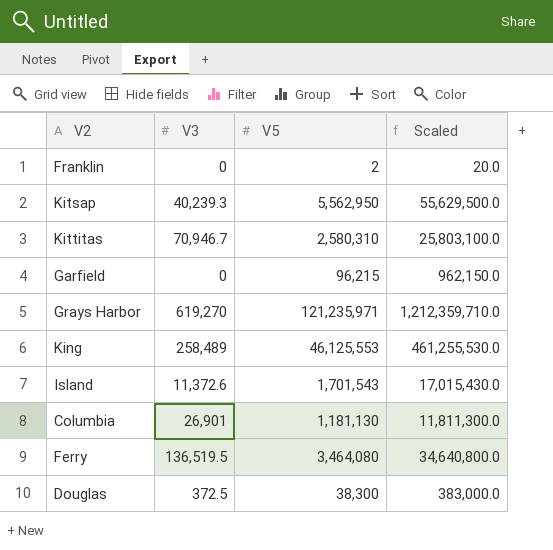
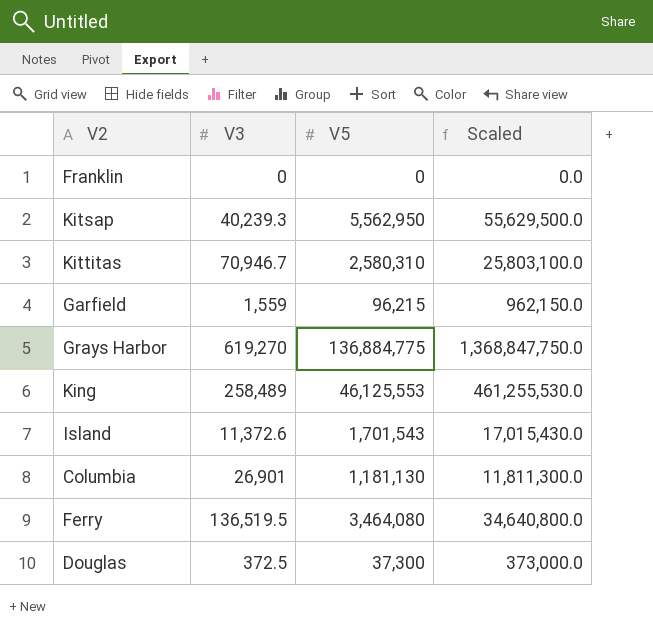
Franklin | V5: 2 -> 0
Franklin | Scaled: 20.0 -> 0.0
Garfield | V3: 0 -> 1,559
Grays Harbor | V5: 121,235,971 -> 136,884,775
Grays Harbor | Scaled: 1,212,359,710.0 -> 1,368,847,750.0
Douglas | V5: 38,300 -> 37,300
Douglas | Scaled: 383,000.0 -> 373,000.0

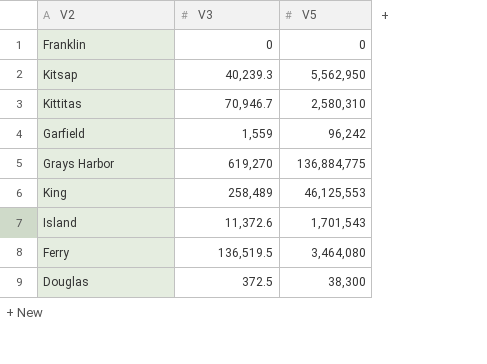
column Scaled | formula: [V5] * 10 -> none
row Columbia: 26,901 | 1,181,130 | 11,811,300.0 -> none
Garfield | V5: 96,215 -> 96,242
Douglas | V5: 37,300 -> 38,300

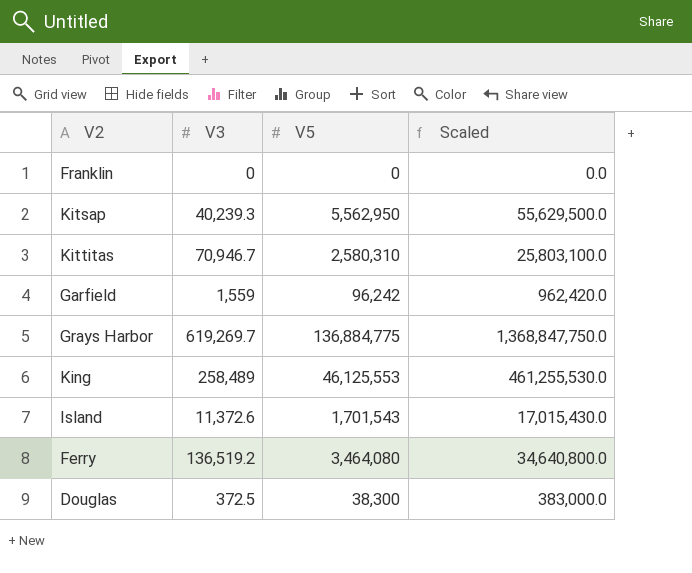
column Scaled | formula: none -> [V5] * 10
Grays Harbor | V3: 619,270 -> 619,269.7
Ferry | V3: 136,519.5 -> 136,519.2

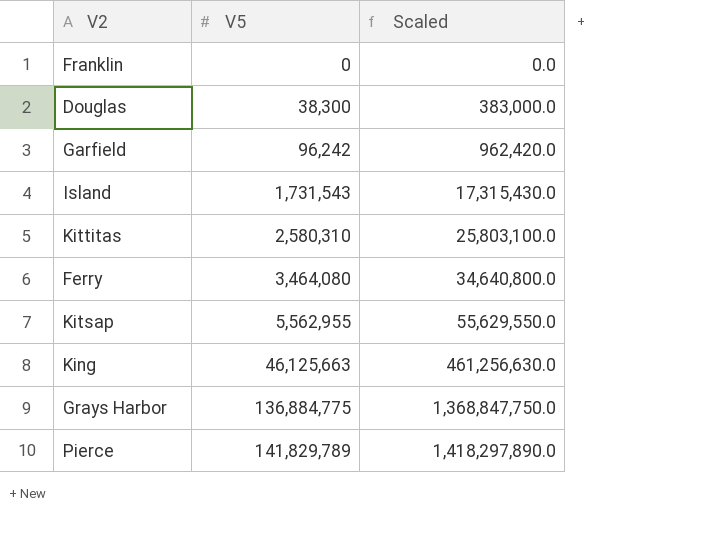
row order: none -> V5 ascending
column V3 | position: 2 -> none
Island | V5: 1,701,543 -> 1,731,543
Island | Scaled: 17,015,430.0 -> 17,315,430.0
Kitsap | V5: 5,562,950 -> 5,562,955
Kitsap | Scaled: 55,629,500.0 -> 55,629,550.0
King | V5: 46,125,553 -> 46,125,663
King | Scaled: 461,255,530.0 -> 461,256,630.0
row Pierce: none -> 141,829,789 | 1,418,297,890.0

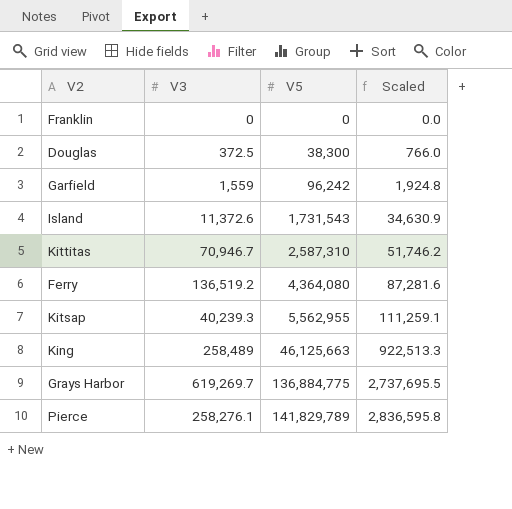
column V3 | position: none -> 2
column Scaled | formula: [V5] * 10 -> [V5] * 0.02
Kittitas | V5: 2,580,310 -> 2,587,310
Ferry | V5: 3,464,080 -> 4,364,080

